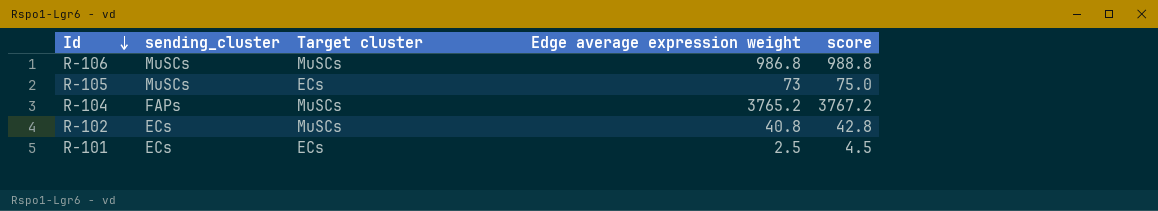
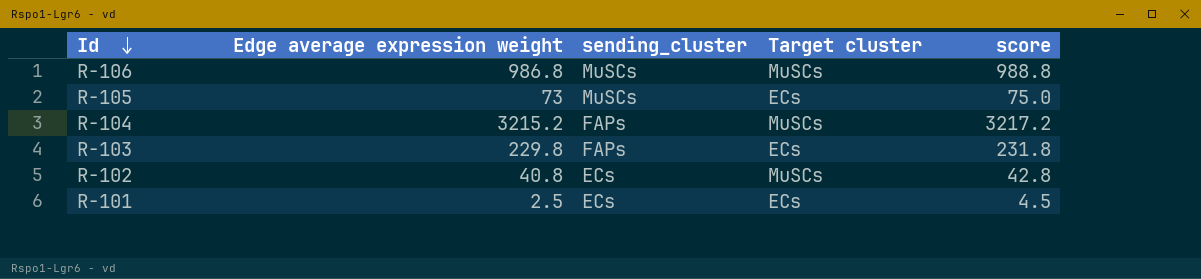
column Edge average expression weight | position: 4 -> 2
R-104 | Edge average expression weight: 3765.2 -> 3215.2
R-104 | score: 3767.2 -> 3217.2
row R-103: none -> 229.8 | FAPs | ECs | 231.8

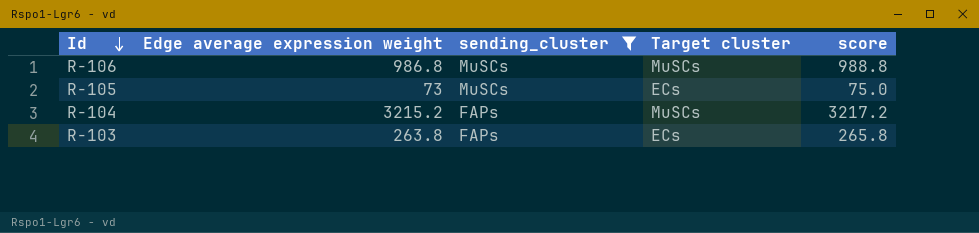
filter: none -> sending_cluster != ECs
R-103 | Edge average expression weight: 229.8 -> 263.8
R-103 | score: 231.8 -> 265.8

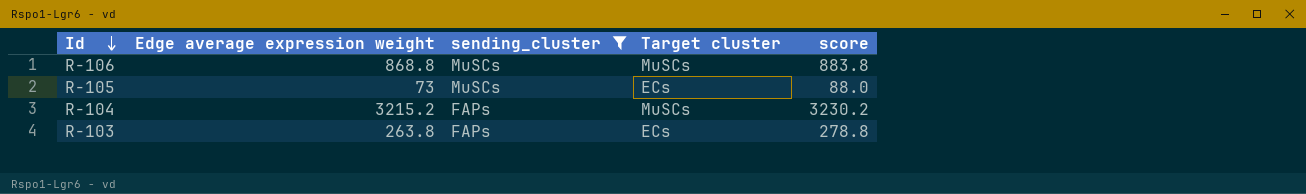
column score | formula: [Edge average expression weight] + 2 -> [Edge average expression weight] + 15
R-106 | Edge average expression weight: 986.8 -> 868.8

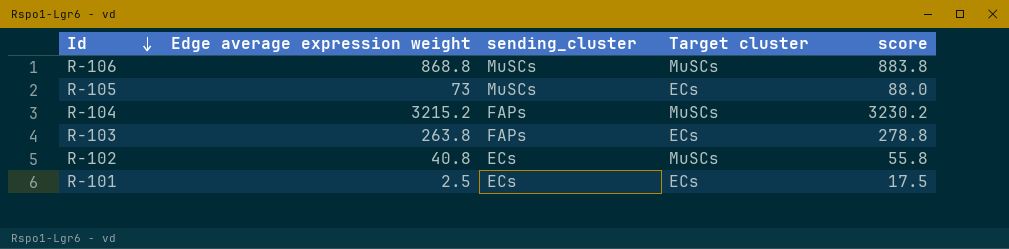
filter: sending_cluster != ECs -> none

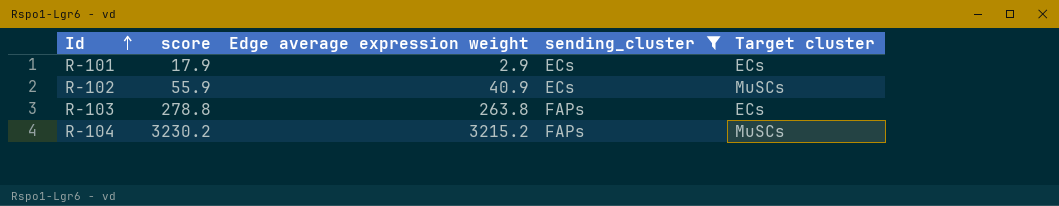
filter: none -> sending_cluster != MuSCs
row order: Id descending -> Id ascending
column score | position: 5 -> 2
R-101 | score: 17.5 -> 17.9
R-101 | Edge average expression weight: 2.5 -> 2.9
R-102 | score: 55.8 -> 55.9
R-102 | Edge average expression weight: 40.8 -> 40.9

